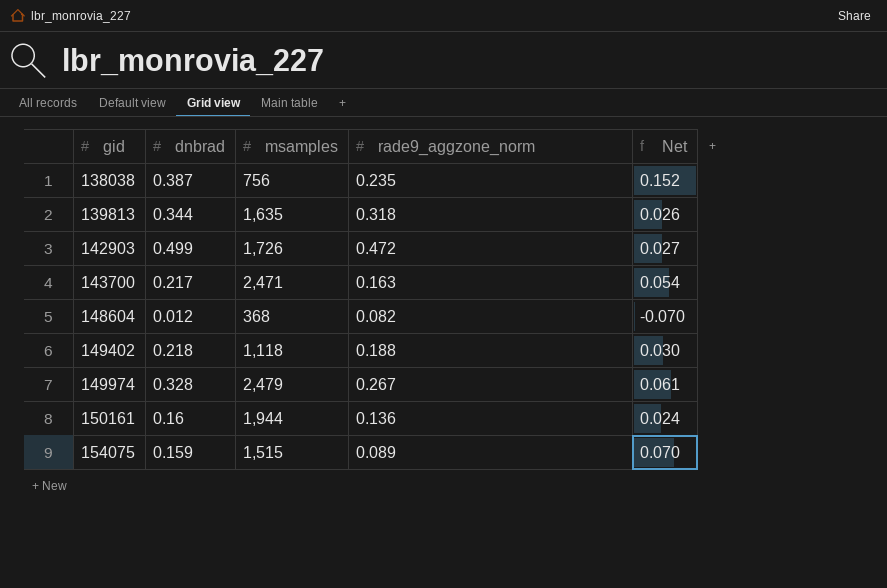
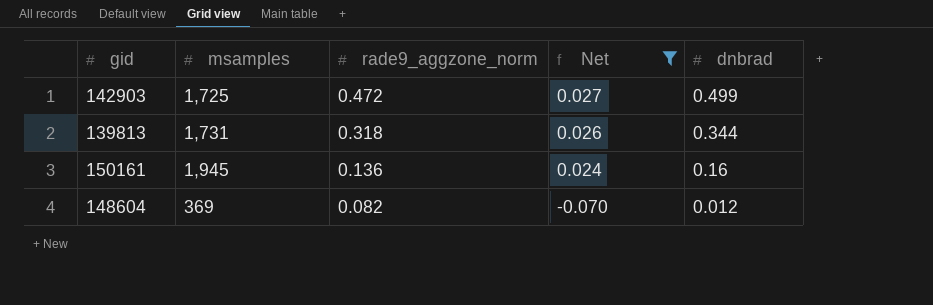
filter: none -> Net <= 0.027
row order: gid ascending -> rade9_aggzone_norm descending
column dnbrad | position: 2 -> 5
142903 | msamples: 1,726 -> 1,725
139813 | msamples: 1,635 -> 1,731
150161 | msamples: 1,944 -> 1,945
148604 | msamples: 368 -> 369

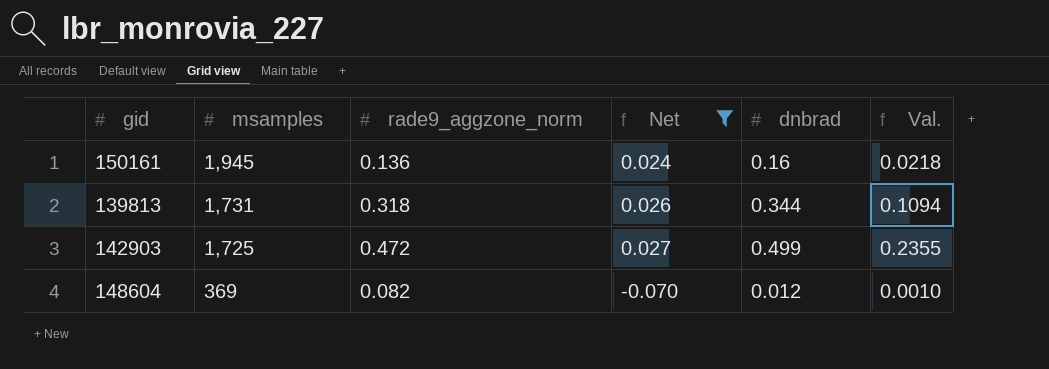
row order: rade9_aggzone_norm descending -> msamples descending
column Val. | formula: none -> [rade9_aggzone_norm] * [dnbrad]

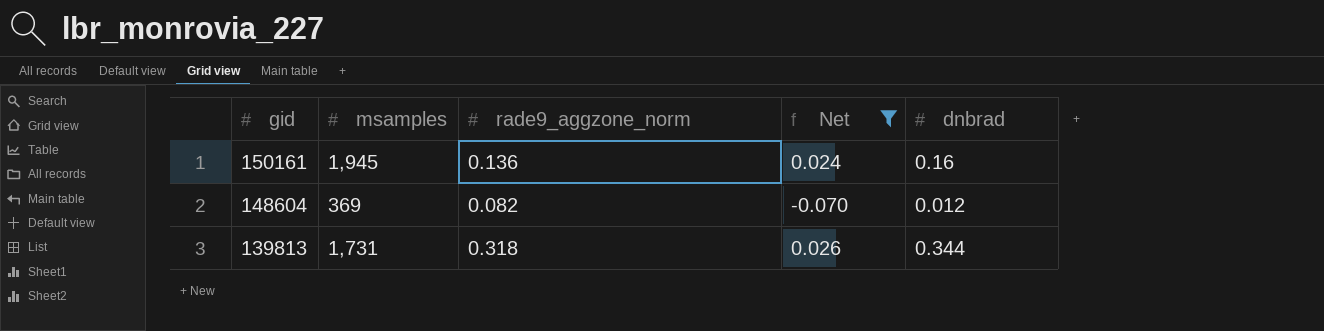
row order: msamples descending -> gid descending
column Val. | formula: [rade9_aggzone_norm] * [dnbrad] -> none
row 142903: 1,725 | 0.472 | 0.027 | 0.499 | 0.2355 -> none

